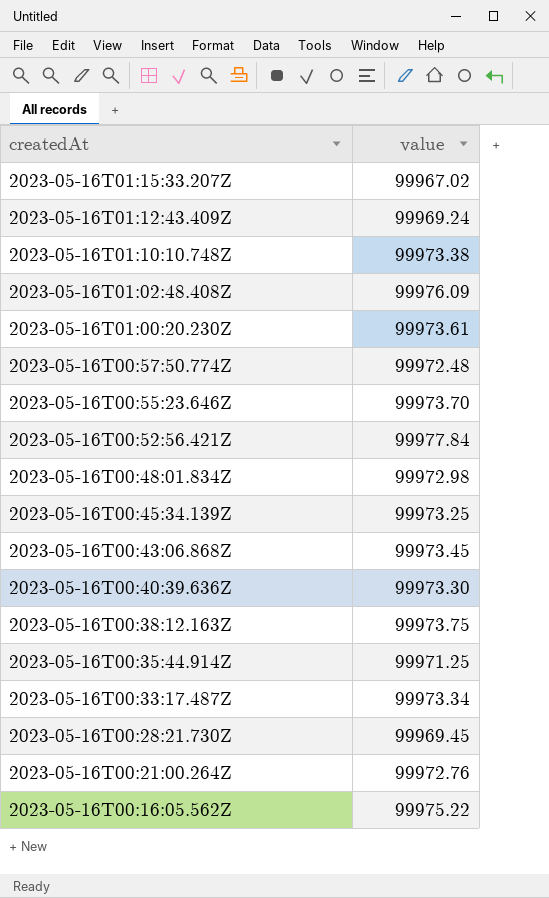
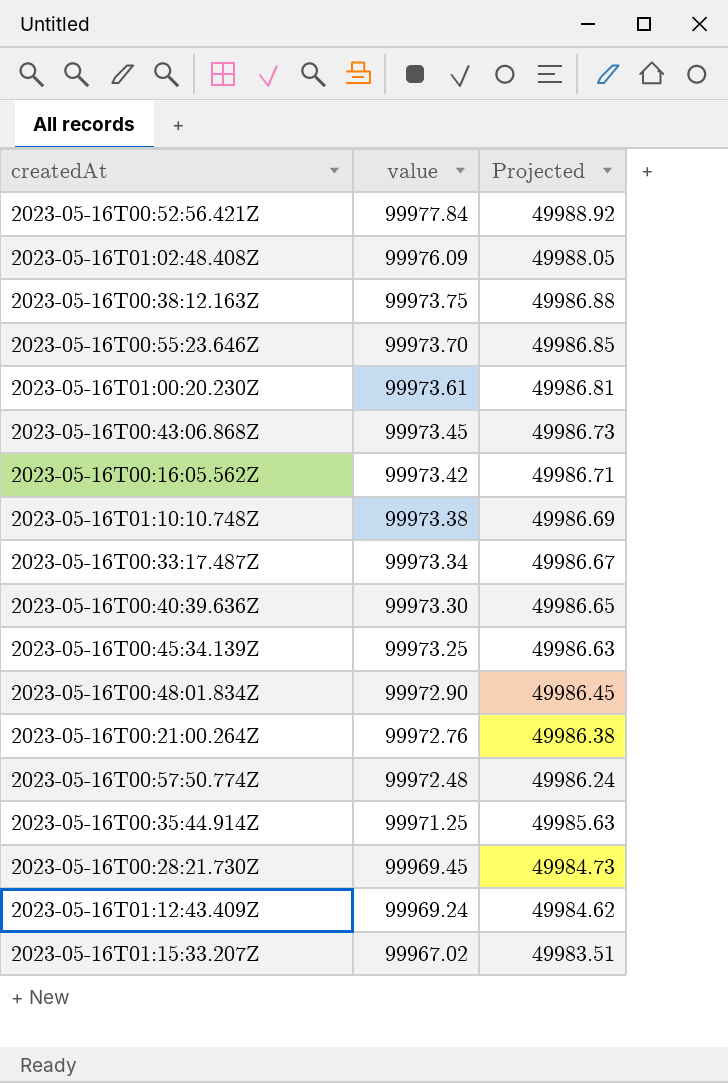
row order: createdAt descending -> value descending
column Projected | formula: none -> [value] * 0.5
2023-05-16T00:16:05.562Z | value: 99975.22 -> 99973.42
2023-05-16T00:48:01.834Z | value: 99972.98 -> 99972.90

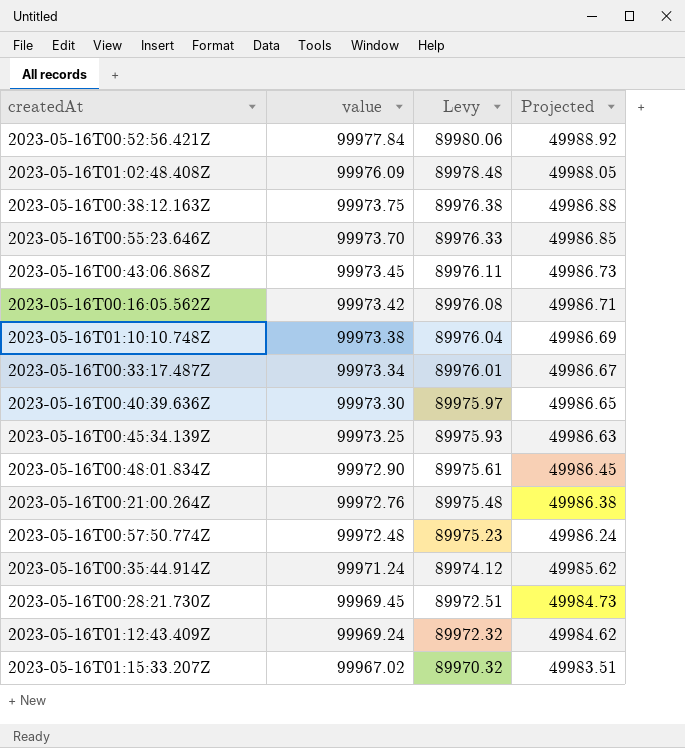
column Levy | formula: none -> [value] * 0.9
row 2023-05-16T01:00:20.230Z: 99973.61 | 49986.81 -> none
2023-05-16T00:35:44.914Z | value: 99971.25 -> 99971.24
2023-05-16T00:35:44.914Z | Projected: 49985.63 -> 49985.62

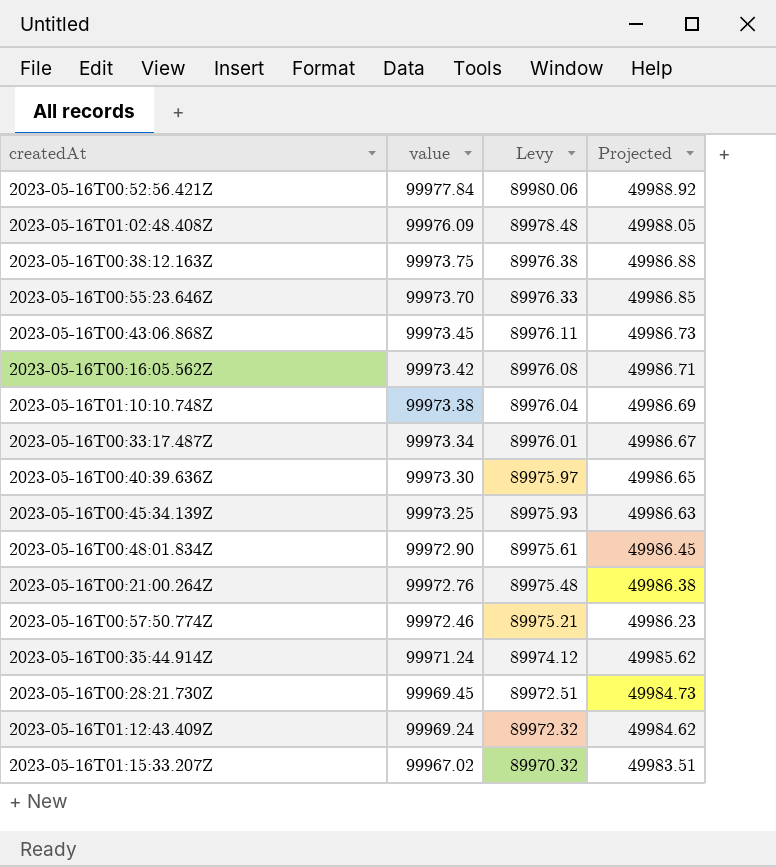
2023-05-16T00:57:50.774Z | value: 99972.48 -> 99972.46
2023-05-16T00:57:50.774Z | Levy: 89975.23 -> 89975.21
2023-05-16T00:57:50.774Z | Projected: 49986.24 -> 49986.23

